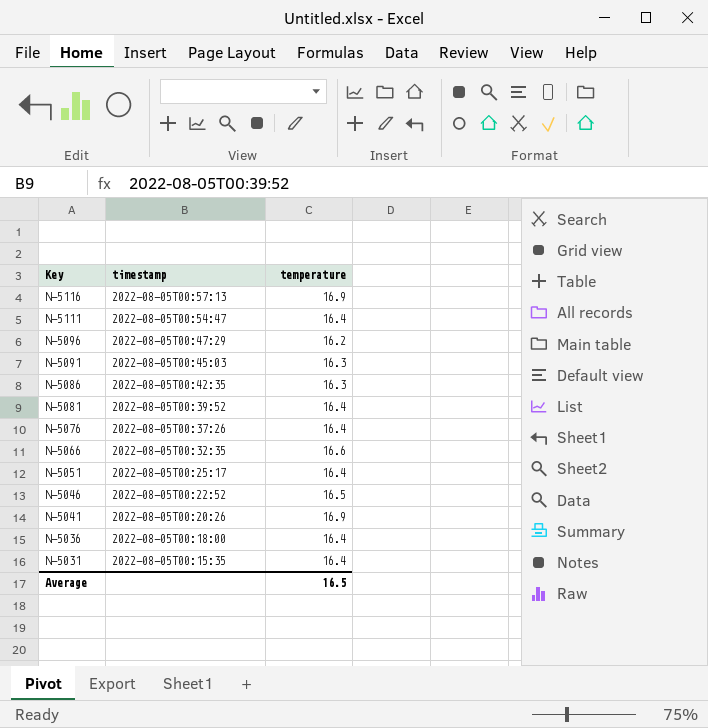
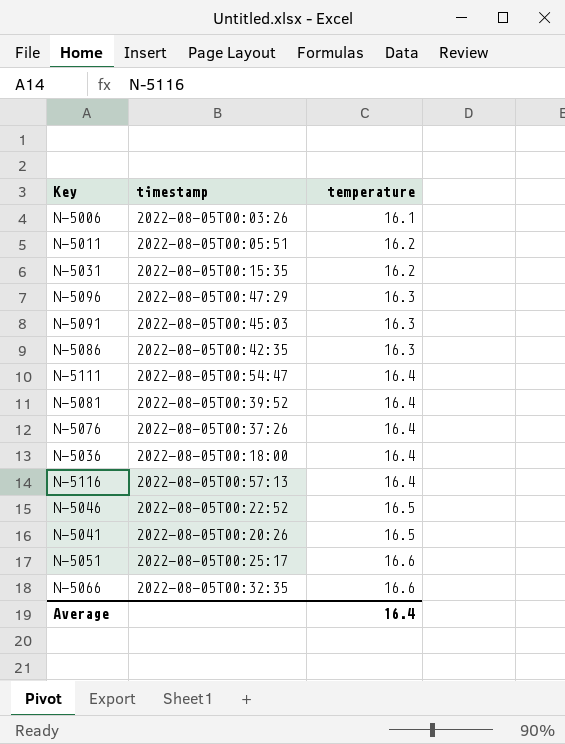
row order: Key descending -> temperature ascending
row N-5006: none -> 2022-08-05T00:03:26 | 16.1
row N-5011: none -> 2022-08-05T00:05:51 | 16.2
N-5031 | temperature: 16.4 -> 16.2
N-5096 | temperature: 16.2 -> 16.3
N-5116 | temperature: 16.9 -> 16.4
N-5041 | temperature: 16.9 -> 16.5
N-5051 | temperature: 16.4 -> 16.6
Average | temperature: 16.5 -> 16.4

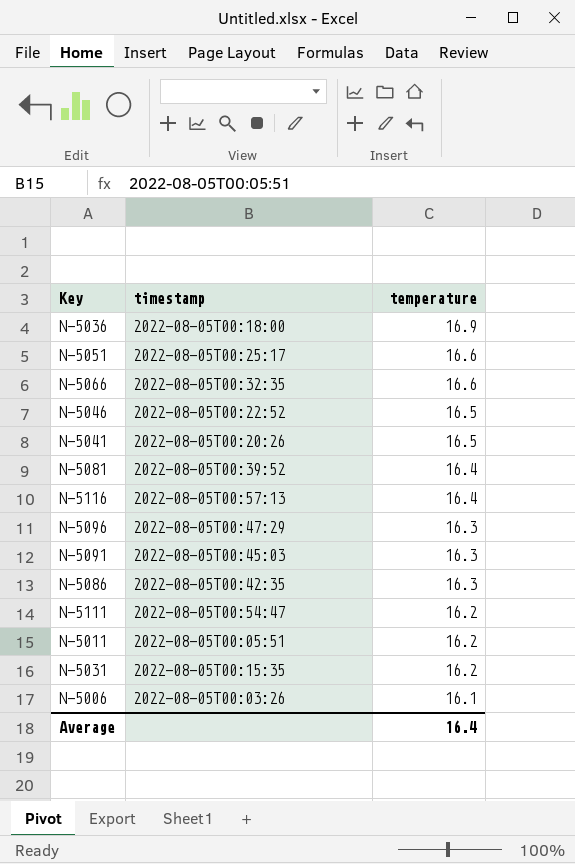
row order: temperature ascending -> temperature descending
row N-5076: 2022-08-05T00:37:26 | 16.4 -> none
N-5036 | temperature: 16.4 -> 16.9
N-5111 | temperature: 16.4 -> 16.2

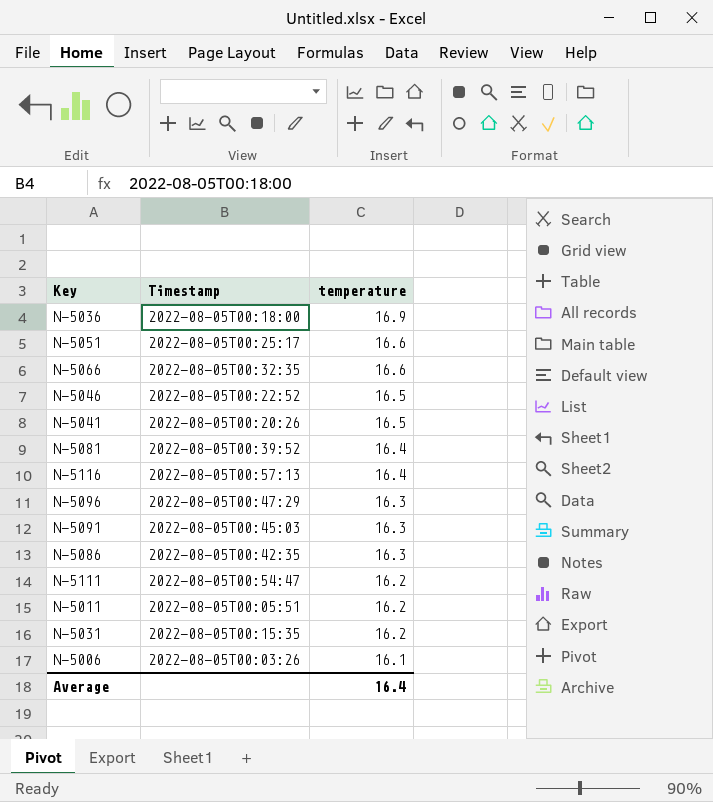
column name: timestamp -> Timestamp

